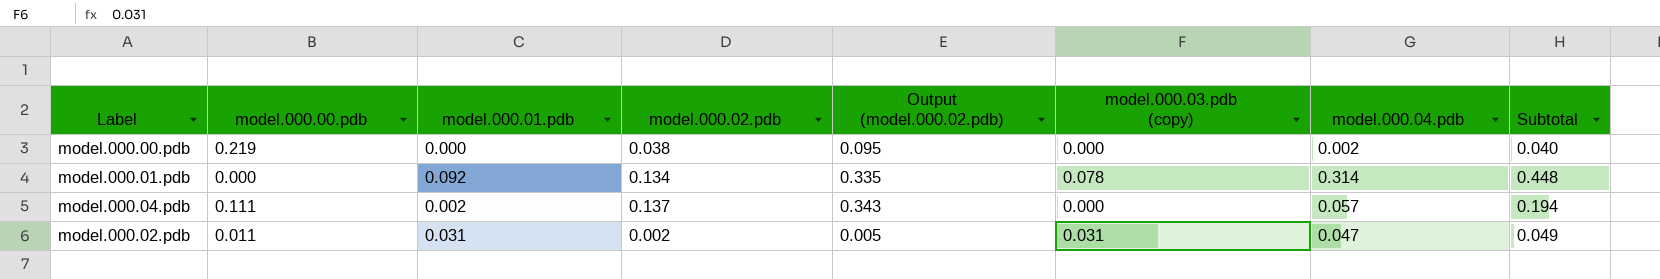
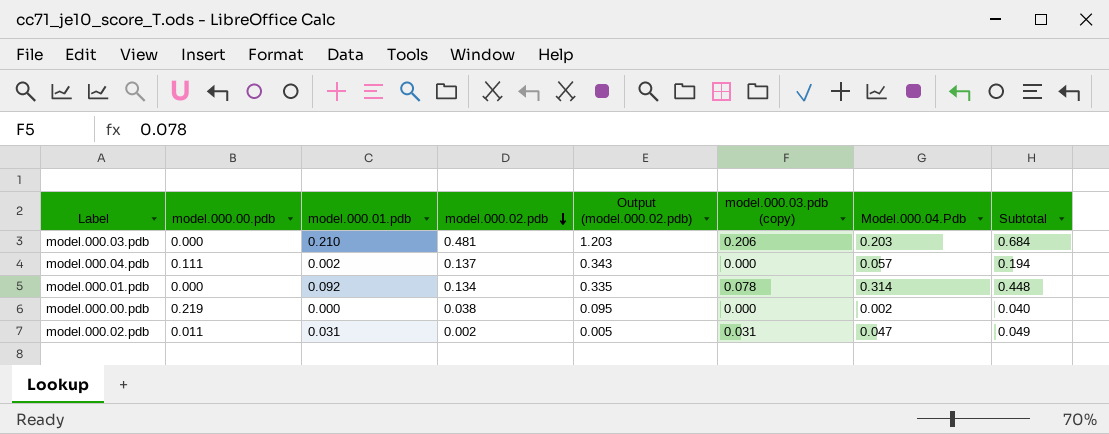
row order: none -> model.000.02.pdb descending
column name: model.000.04.pdb -> Model.000.04.Pdb
row model.000.03.pdb: none -> 0.000 | 0.210 | 0.481 | 1.203 | 0.206 | 0.203 | 0.684

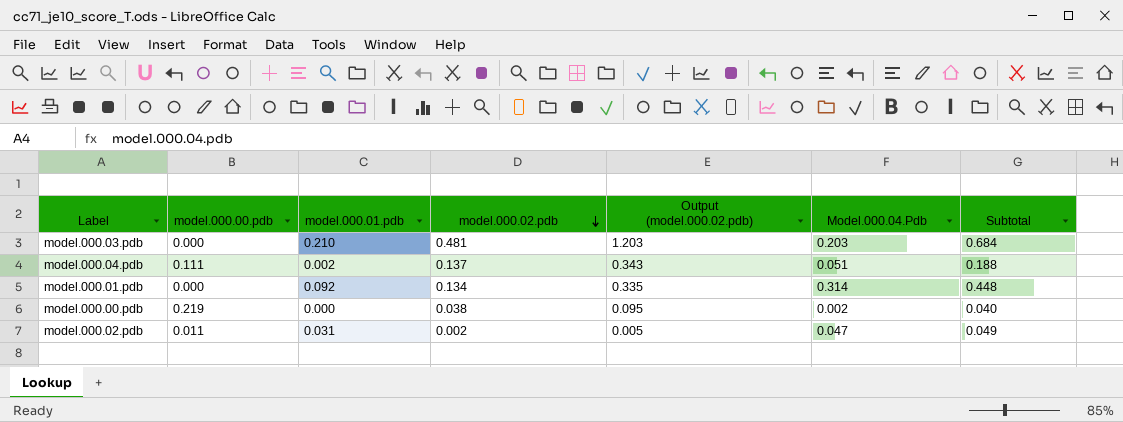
column model.000.03.pdb (copy) | position: 6 -> none
model.000.04.pdb | Model.000.04.Pdb: 0.057 -> 0.051
model.000.04.pdb | Subtotal: 0.194 -> 0.188

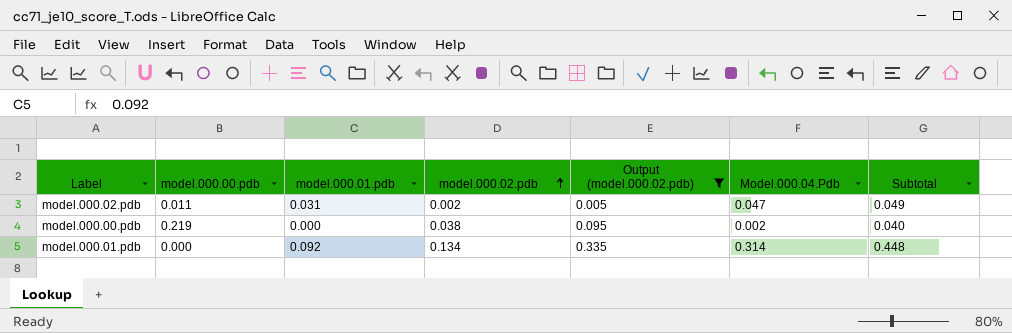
filter: none -> Output (model.000.02.pdb) <= 0.335
row order: model.000.02.pdb descending -> model.000.02.pdb ascending

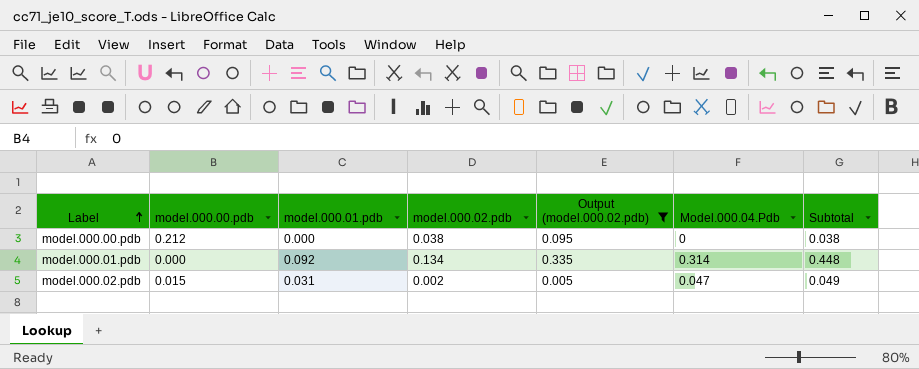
row order: model.000.02.pdb ascending -> Label ascending
model.000.00.pdb | model.000.00.pdb: 0.219 -> 0.212
model.000.00.pdb | Model.000.04.Pdb: 0.002 -> 0
model.000.00.pdb | Subtotal: 0.040 -> 0.038
model.000.02.pdb | model.000.00.pdb: 0.011 -> 0.015

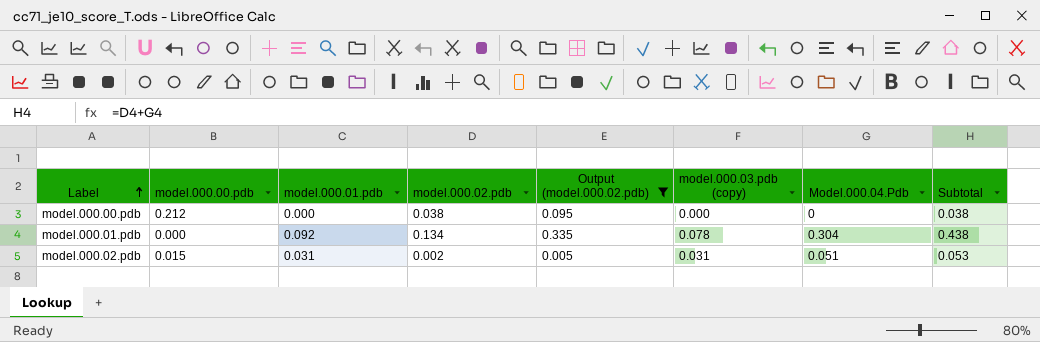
column model.000.03.pdb (copy) | position: none -> 6
model.000.01.pdb | Model.000.04.Pdb: 0.314 -> 0.304
model.000.01.pdb | Subtotal: 0.448 -> 0.438
model.000.02.pdb | Model.000.04.Pdb: 0.047 -> 0.051
model.000.02.pdb | Subtotal: 0.049 -> 0.053

